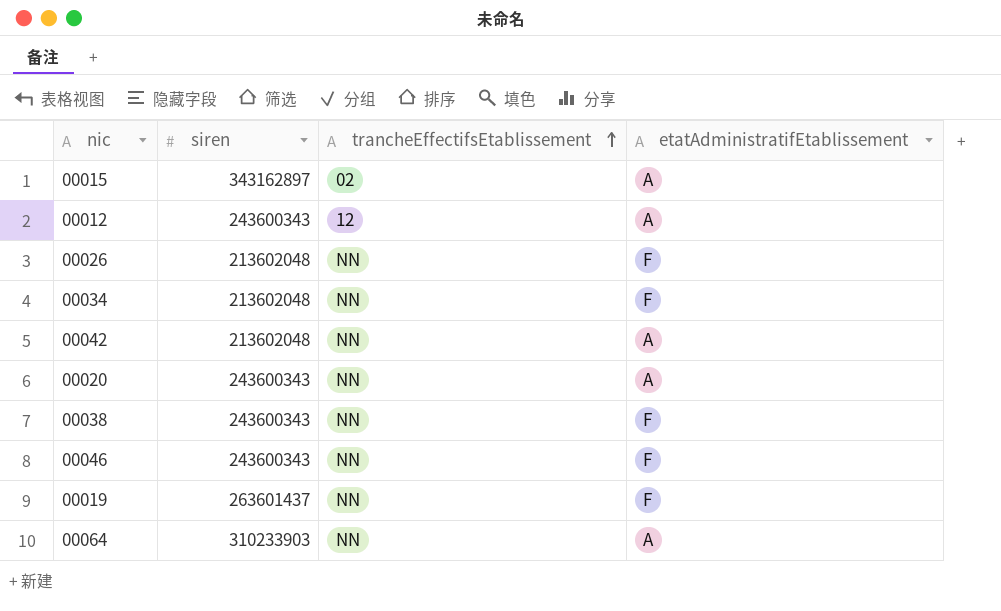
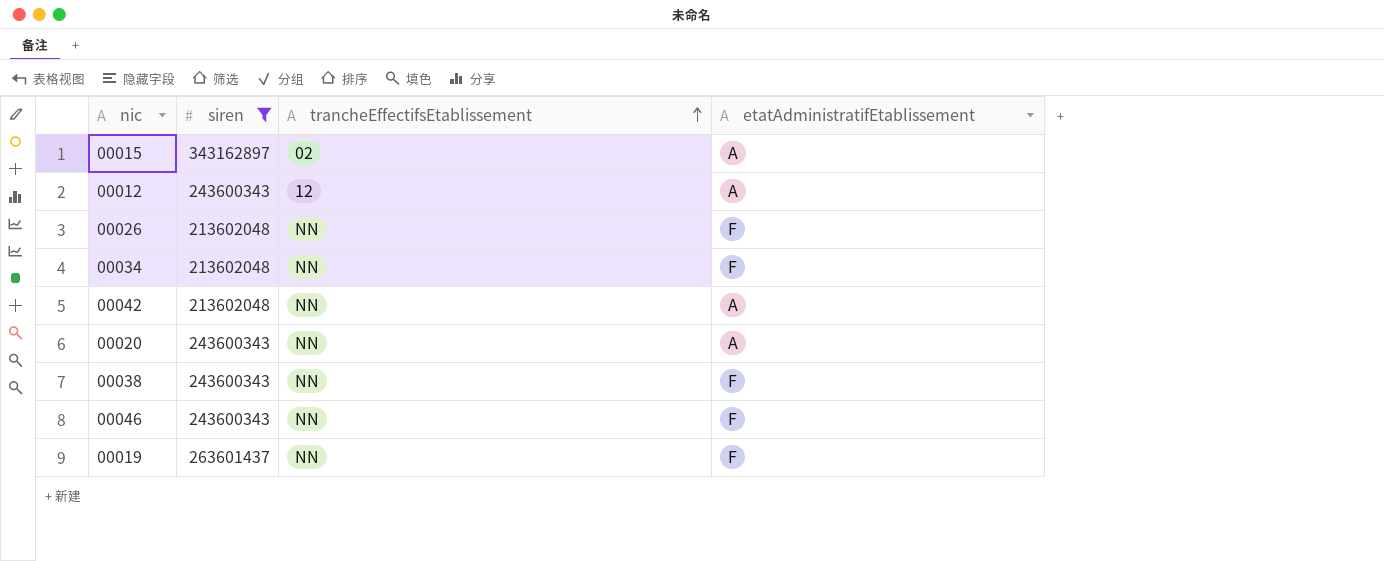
filter: none -> siren != 310233903

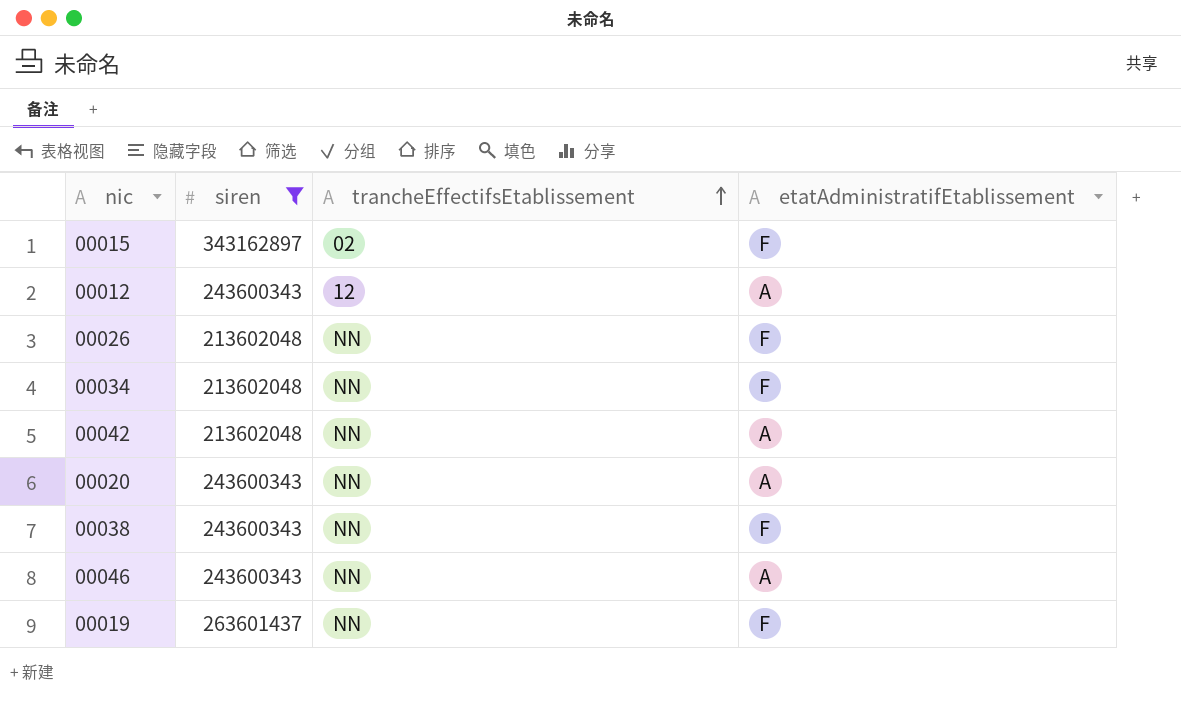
00015 | etatAdministratifEtablissement: A -> F
00046 | etatAdministratifEtablissement: F -> A

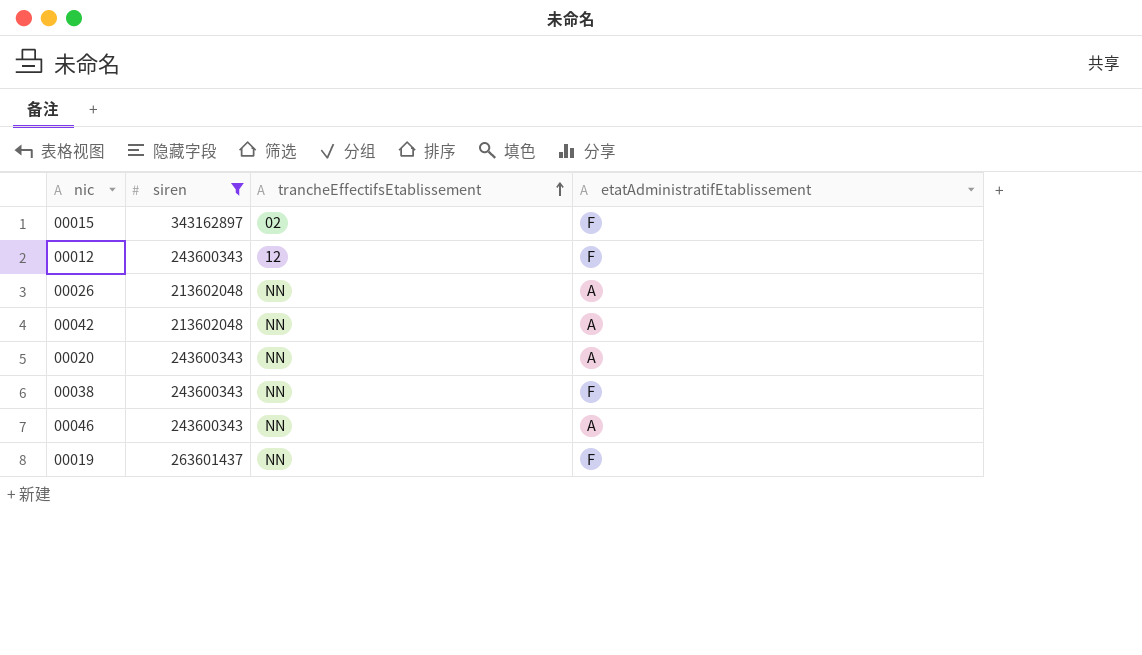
row 00034: 213602048 | NN | F -> none
00012 | etatAdministratifEtablissement: A -> F
00026 | etatAdministratifEtablissement: F -> A

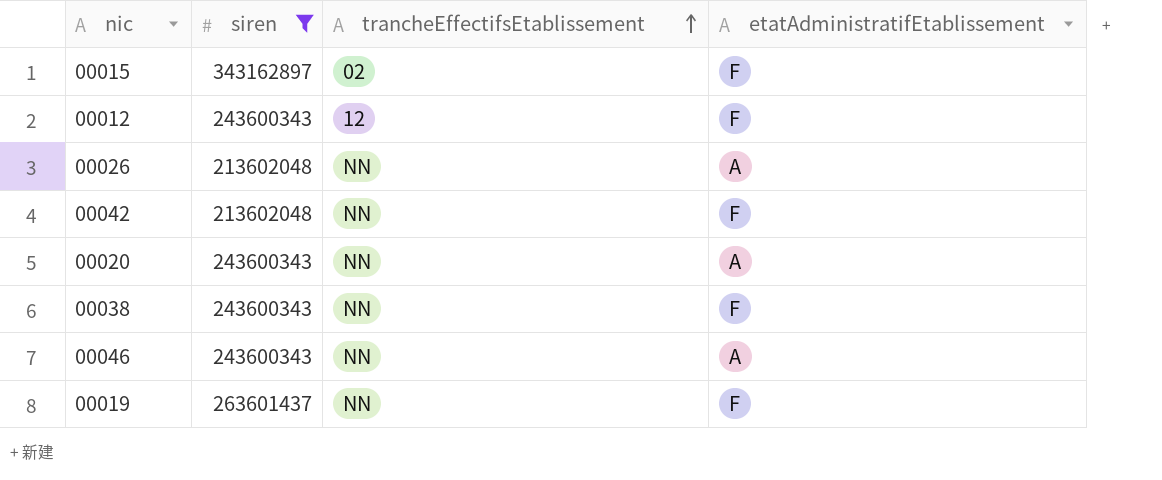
00042 | etatAdministratifEtablissement: A -> F

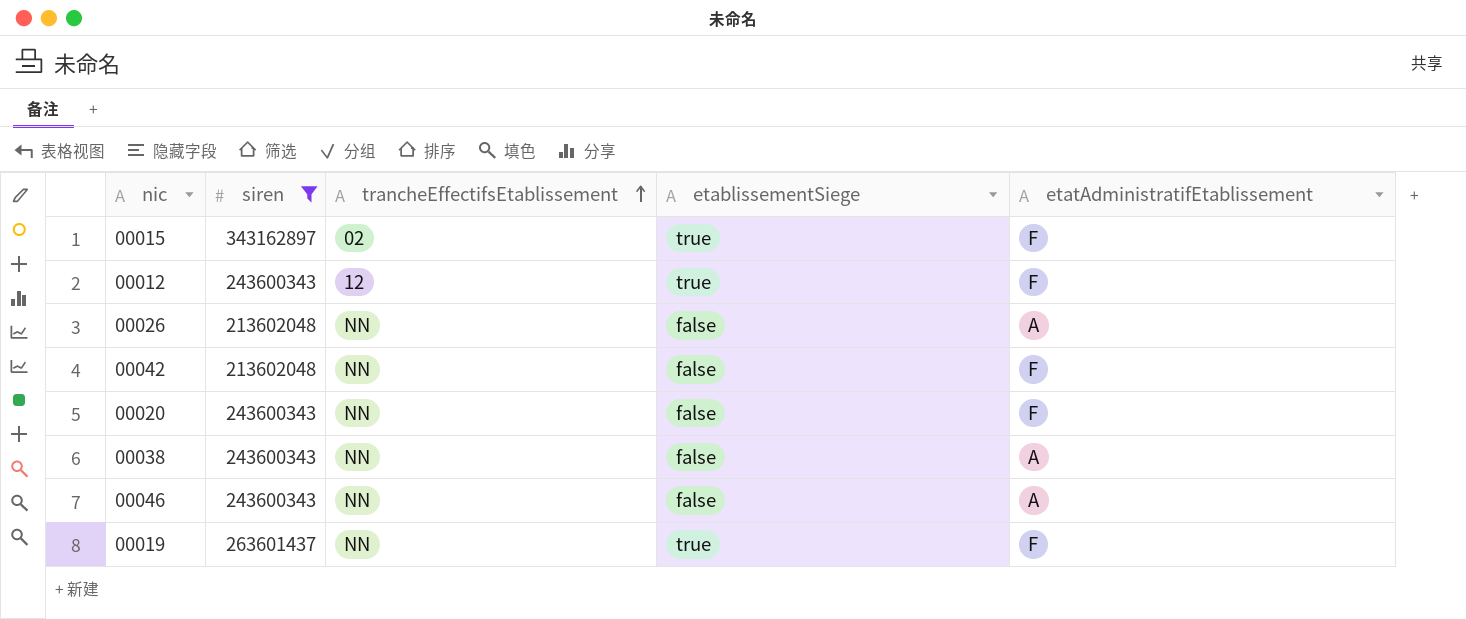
column etablissementSiege | position: none -> 4
00020 | etatAdministratifEtablissement: A -> F
00038 | etatAdministratifEtablissement: F -> A

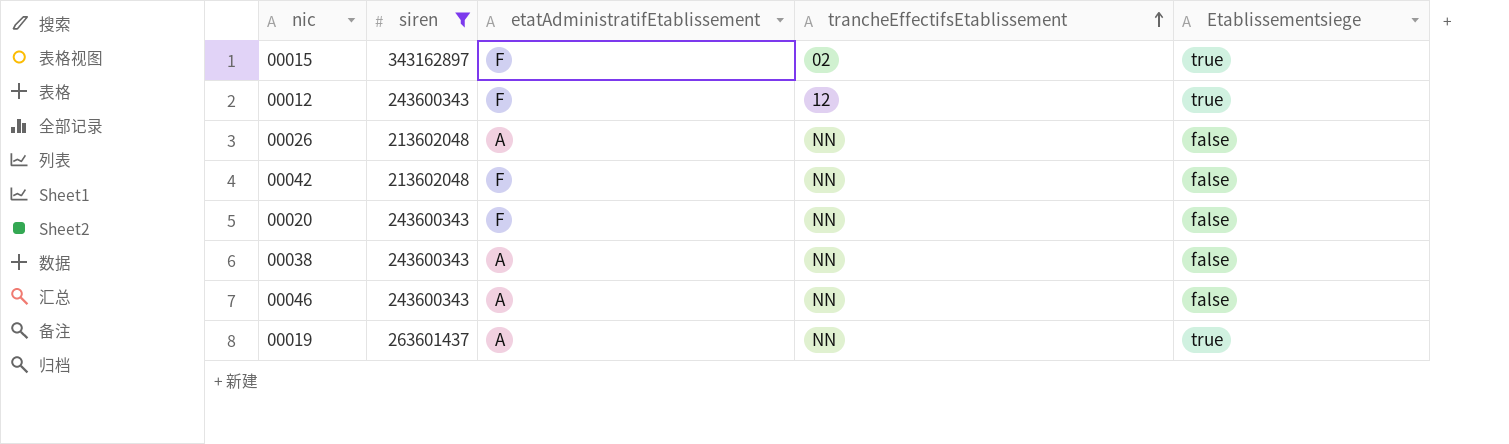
column etatAdministratifEtablissement | position: 5 -> 3
column name: etablissementSiege -> Etablissementsiege
00019 | etatAdministratifEtablissement: F -> A

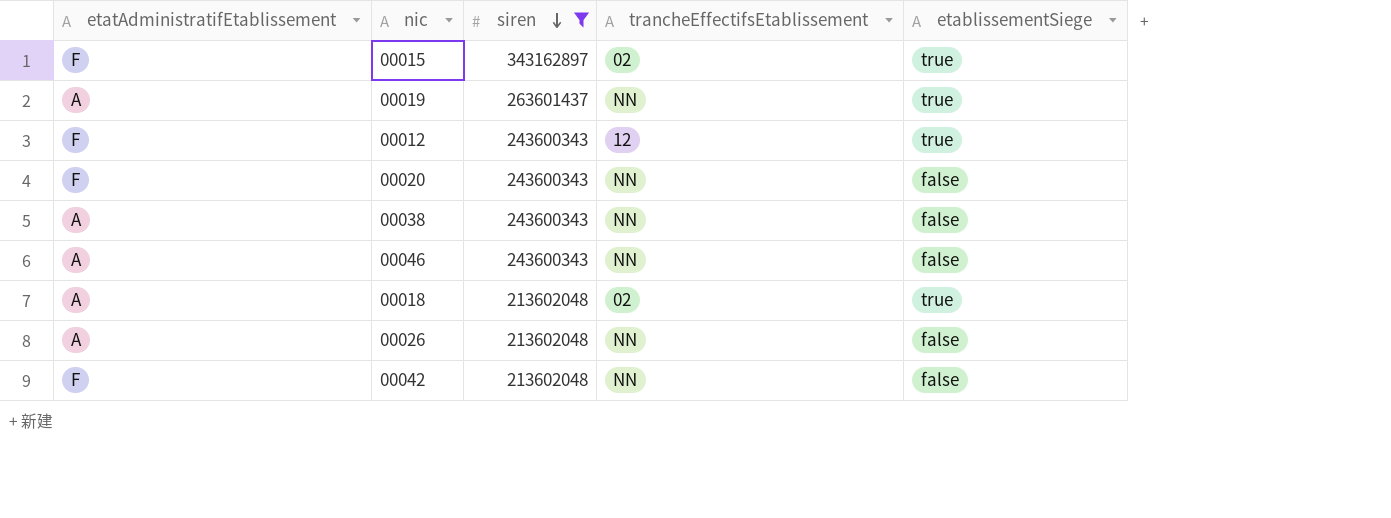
row order: trancheEffectifsEtablissement ascending -> siren descending
column etatAdministratifEtablissement | position: 3 -> 1
column name: Etablissementsiege -> etablissementSiege
row 00018: none -> A | 213602048 | 02 | true

